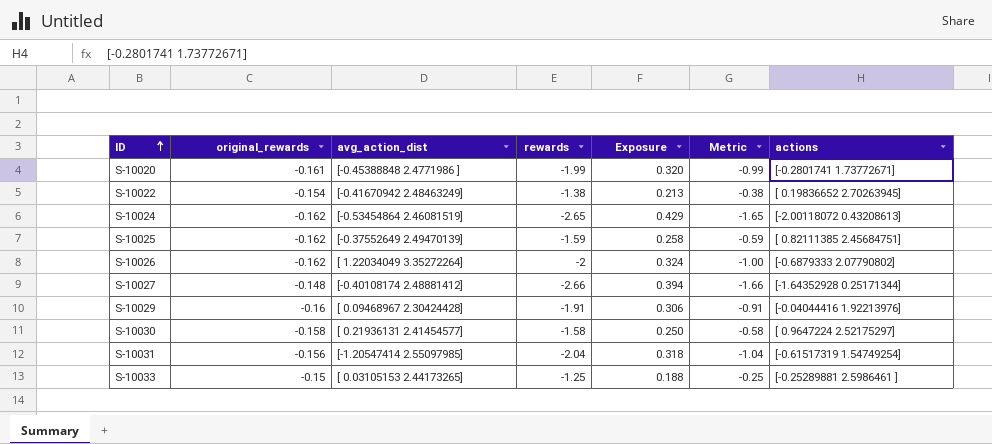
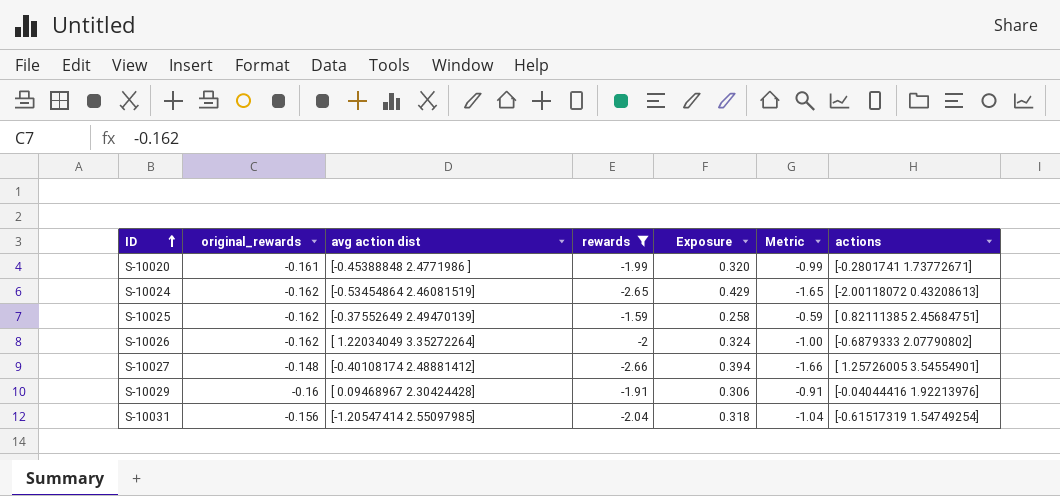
filter: none -> rewards <= -1.59
column name: avg_action_dist -> avg action dist
S-10027 | actions: [-1.64352928 0.25171344] -> [ 1.25726005 3.54554901]

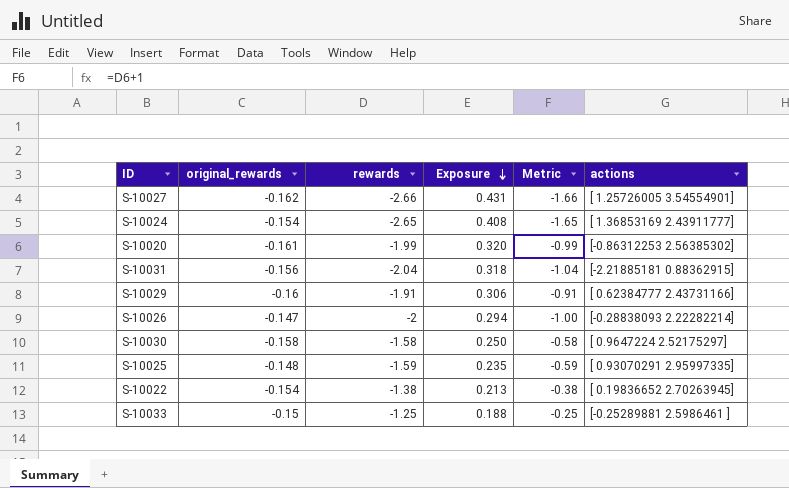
filter: rewards <= -1.59 -> none
row order: ID ascending -> Exposure descending
column avg action dist | position: 3 -> none
S-10027 | original_rewards: -0.148 -> -0.162
S-10027 | Exposure: 0.394 -> 0.431
S-10024 | original_rewards: -0.162 -> -0.154
S-10024 | Exposure: 0.429 -> 0.408
S-10024 | actions: [-2.00118072 0.43208613] -> [ 1.36853169 2.43911777]
S-10020 | actions: [-0.2801741 1.73772671] -> [-0.86312253 2.56385302]
S-10031 | actions: [-0.61517319 1.54749254] -> [-2.21885181 0.88362915]
S-10029 | actions: [-0.04044416 1.92213976] -> [ 0.62384777 2.43731166]
S-10026 | original_rewards: -0.162 -> -0.147
S-10026 | Exposure: 0.324 -> 0.294
S-10026 | actions: [-0.6879333 2.07790802] -> [-0.28838093 2.22282214]
S-10025 | original_rewards: -0.162 -> -0.148
S-10025 | Exposure: 0.258 -> 0.235
S-10025 | actions: [ 0.82111385 2.45684751] -> [ 0.93070291 2.95997335]

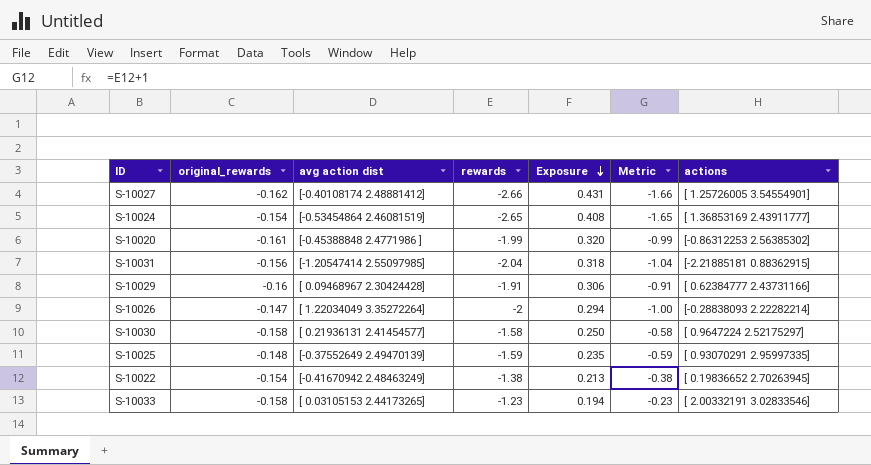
column avg action dist | position: none -> 3
S-10033 | original_rewards: -0.15 -> -0.158
S-10033 | rewards: -1.25 -> -1.23
S-10033 | Exposure: 0.188 -> 0.194
S-10033 | Metric: -0.25 -> -0.23
S-10033 | actions: [-0.25289881 2.5986461 ] -> [ 2.00332191 3.02833546]

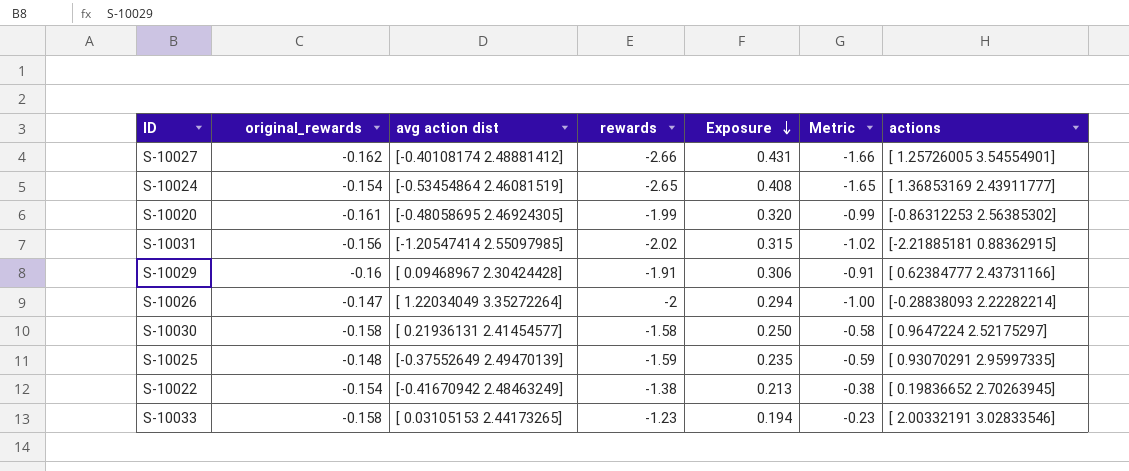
S-10020 | avg action dist: [-0.45388848 2.4771986 ] -> [-0.48058695 2.46924305]
S-10031 | rewards: -2.04 -> -2.02
S-10031 | Exposure: 0.318 -> 0.315
S-10031 | Metric: -1.04 -> -1.02

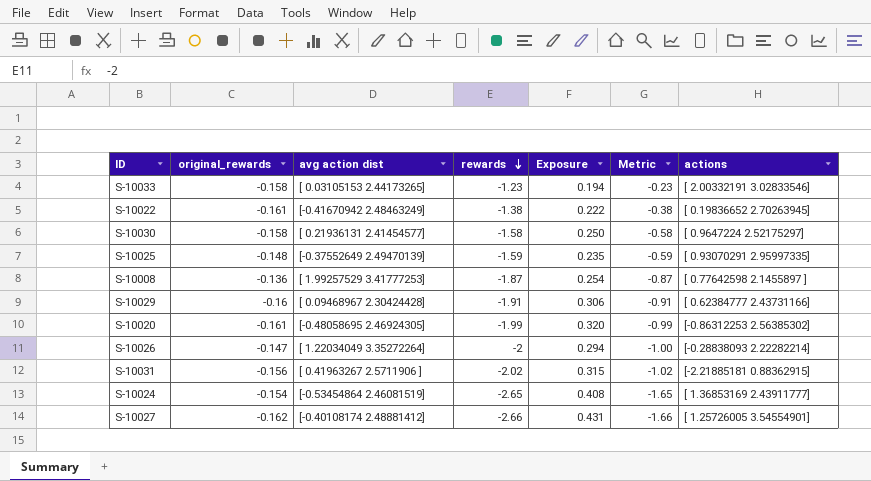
row order: Exposure descending -> rewards descending
S-10022 | original_rewards: -0.154 -> -0.161
S-10022 | Exposure: 0.213 -> 0.222
row S-10008: none -> -0.136 | [ 1.99257529 3.41777253] | -1.87 | 0.254 | -0.87 | [ 0.77642598 2.1455897 ]
S-10031 | avg action dist: [-1.20547414 2.55097985] -> [ 0.41963267 2.5711906 ]

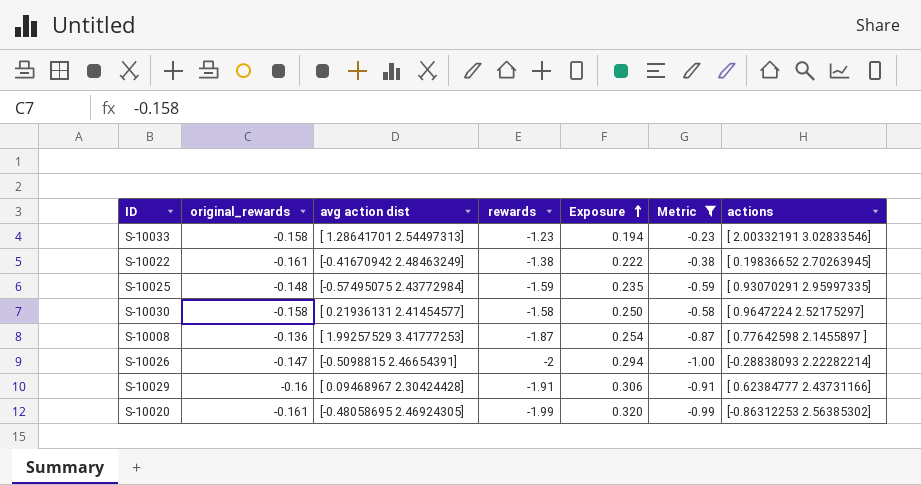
filter: none -> Metric >= -1.00
row order: rewards descending -> Exposure ascending
S-10033 | avg action dist: [ 0.03105153 2.44173265] -> [ 1.28641701 2.54497313]
S-10025 | avg action dist: [-0.37552649 2.49470139] -> [-0.57495075 2.43772984]
S-10026 | avg action dist: [ 1.22034049 3.35272264] -> [-0.5098815 2.46654391]

